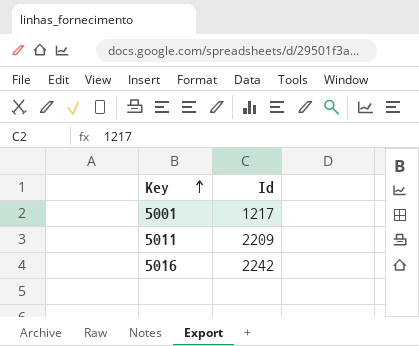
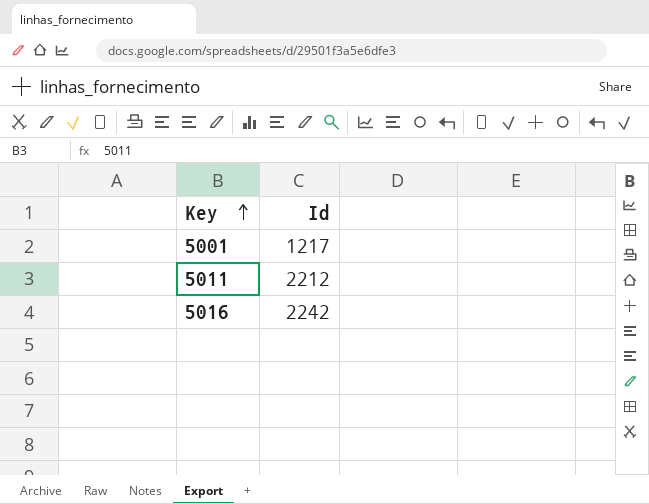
5011 | Id: 2209 -> 2212

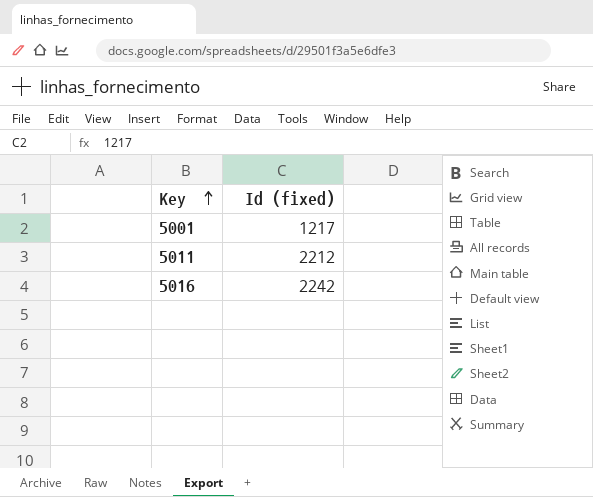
column name: Id -> Id (fixed)

